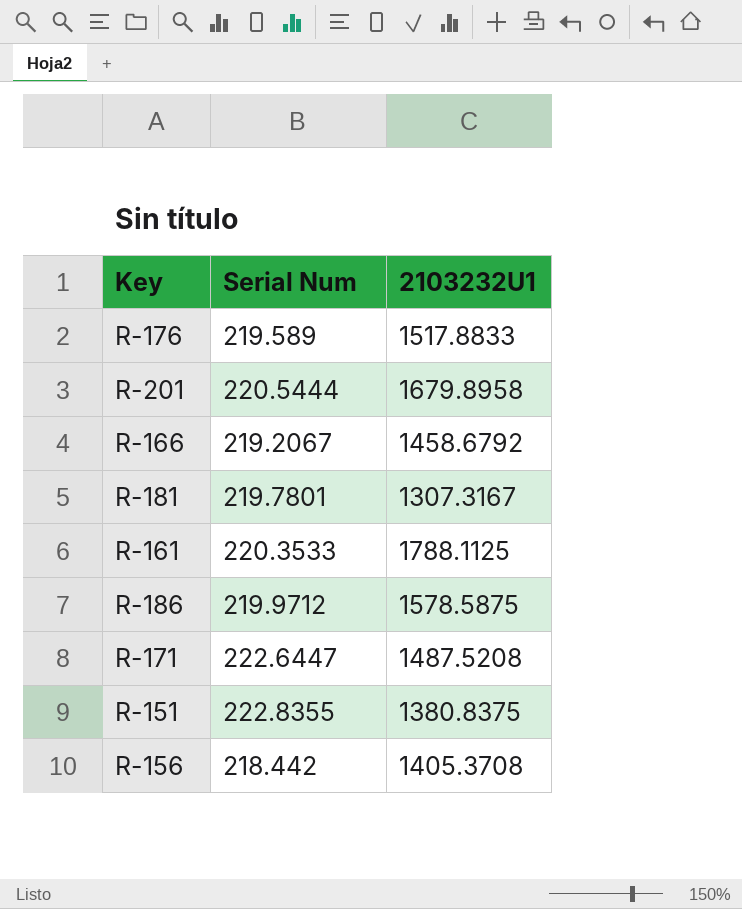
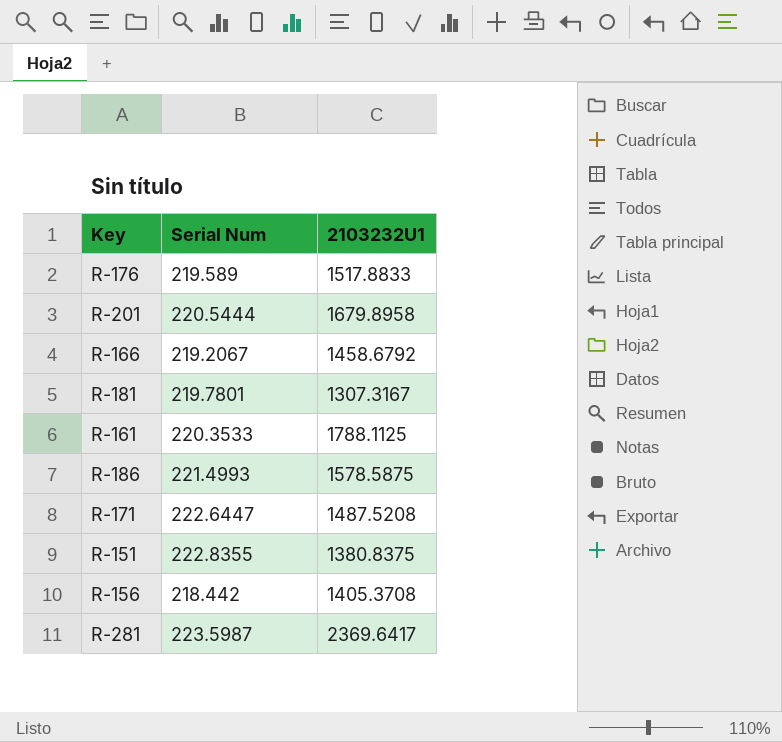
R-186 | Serial Num: 219.9712 -> 221.4993
row R-281: none -> 223.5987 | 2369.6417

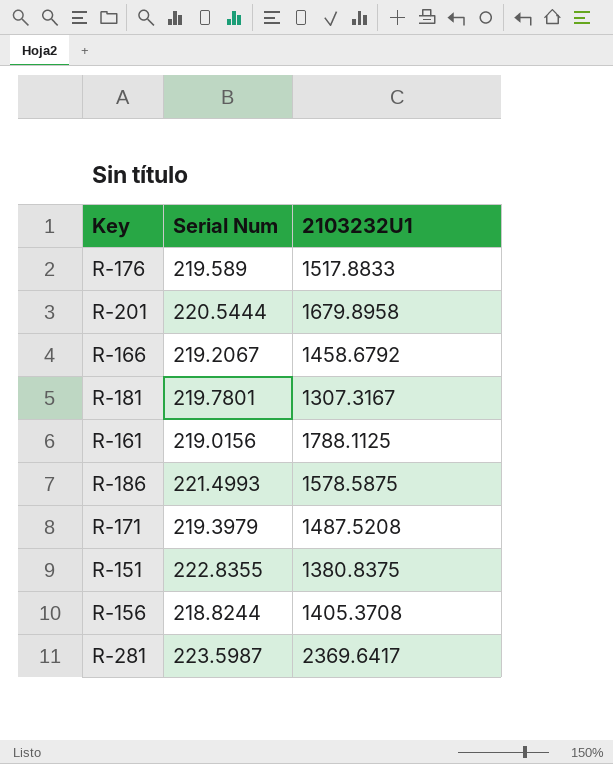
R-161 | Serial Num: 220.3533 -> 219.0156
R-171 | Serial Num: 222.6447 -> 219.3979
R-156 | Serial Num: 218.442 -> 218.8244

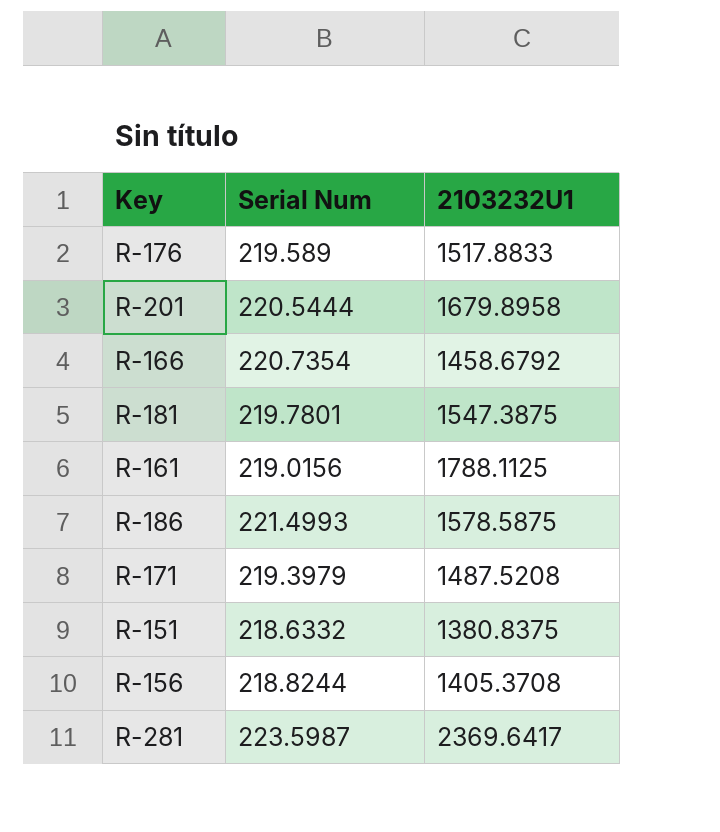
R-166 | Serial Num: 219.2067 -> 220.7354
R-181 | 2103232U1: 1307.3167 -> 1547.3875
R-151 | Serial Num: 222.8355 -> 218.6332

